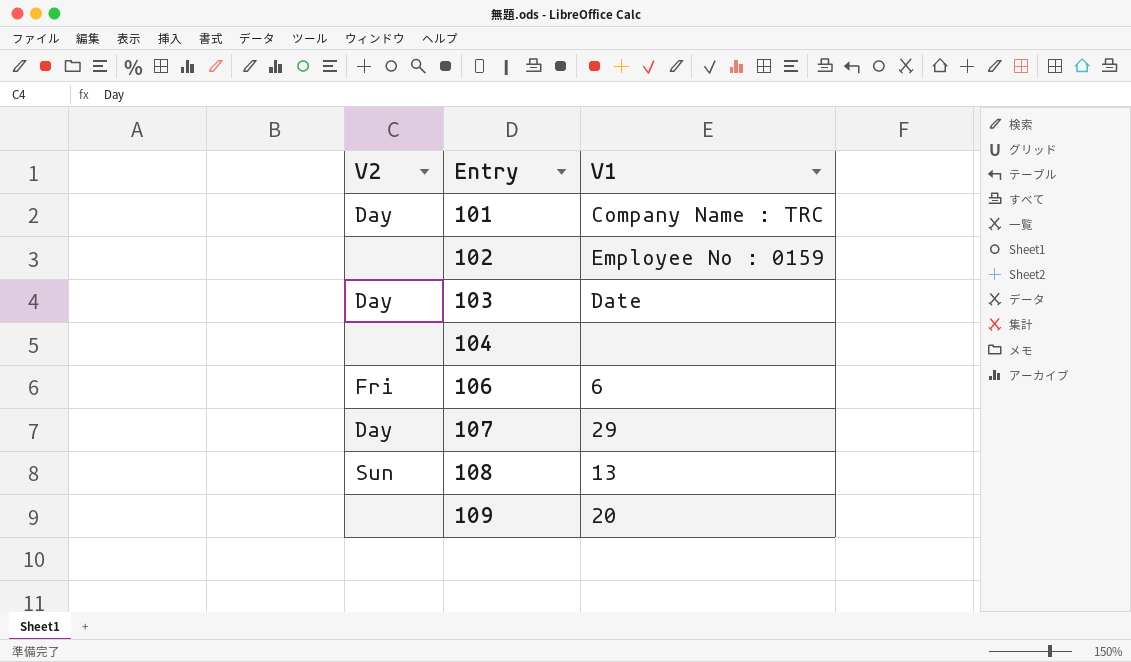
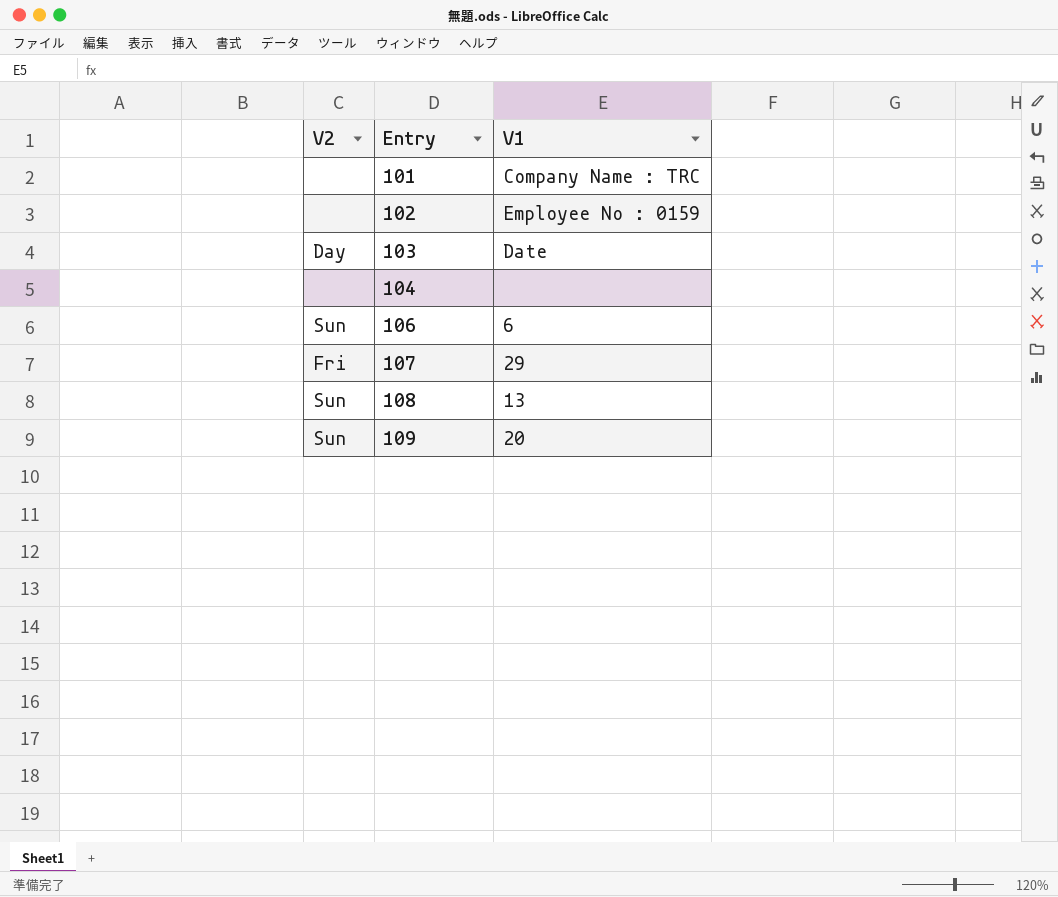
101 | V2: Day -> none
106 | V2: Fri -> Sun
107 | V2: Day -> Fri
109 | V2: none -> Sun

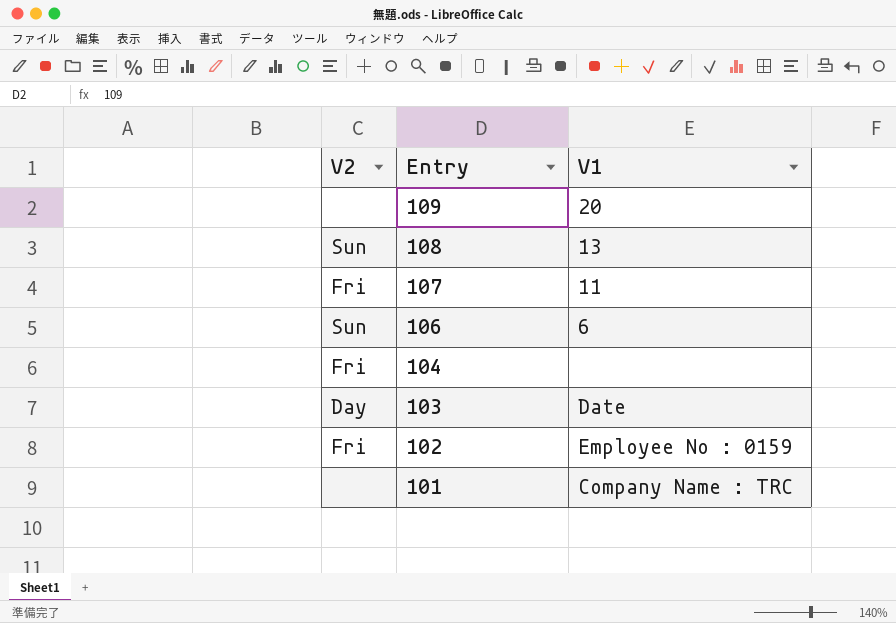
row order: Entry ascending -> Entry descending
109 | V2: Sun -> none
107 | V1: 29 -> 11
104 | V2: none -> Fri
102 | V2: none -> Fri

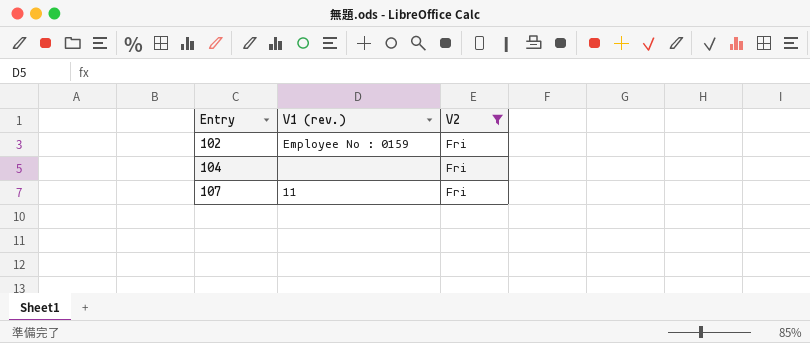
filter: none -> V2 = Fri
row order: Entry descending -> Entry ascending
column name: V1 -> V1 (rev.)
column V2 | position: 1 -> 3

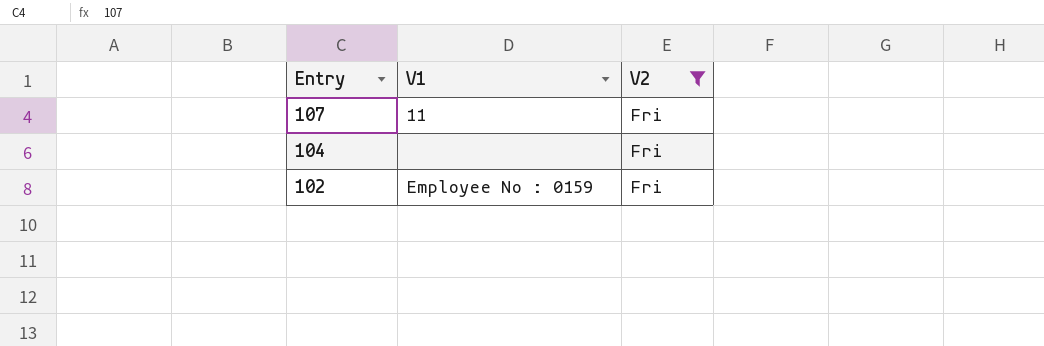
row order: Entry ascending -> Entry descending
column name: V1 (rev.) -> V1

